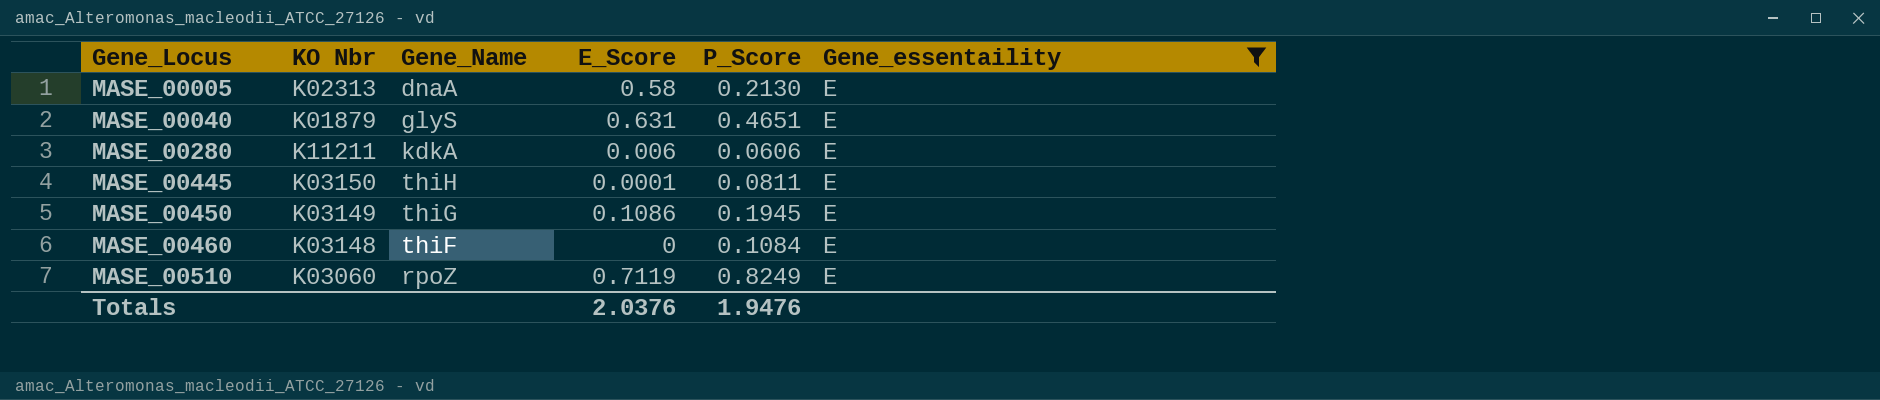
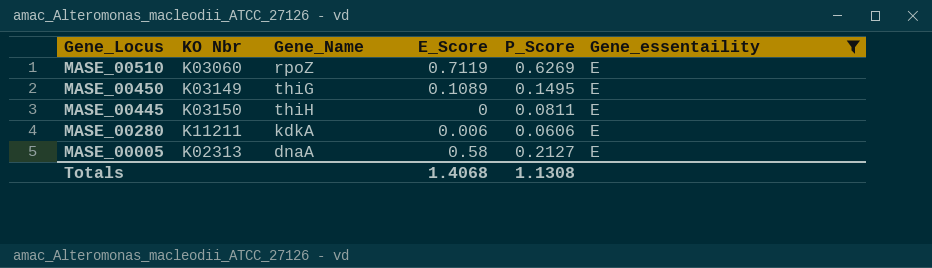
row order: Gene_Locus ascending -> Gene_Locus descending
row MASE_00040: K01879 | glyS | 0.631 | 0.4651 | E -> none
row MASE_00460: K03148 | thiF | 0 | 0.1084 | E -> none
MASE_00510 | P_Score: 0.8249 -> 0.6269
MASE_00450 | E_Score: 0.1086 -> 0.1089
MASE_00450 | P_Score: 0.1945 -> 0.1495
MASE_00445 | E_Score: 0.0001 -> 0
MASE_00005 | P_Score: 0.2130 -> 0.2127
Totals | E_Score: 2.0376 -> 1.4068
Totals | P_Score: 1.9476 -> 1.1308

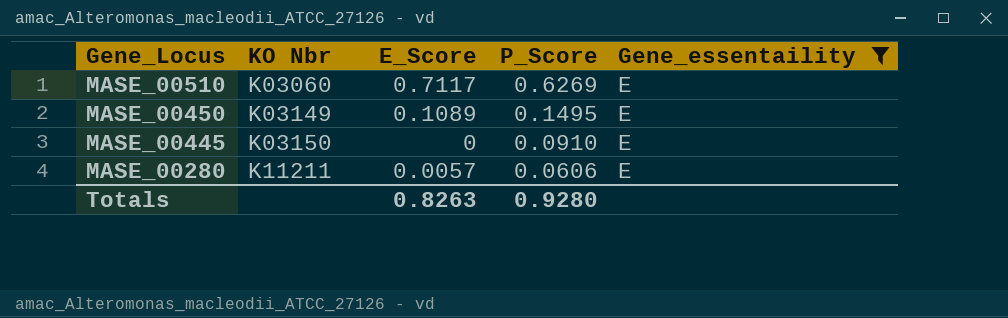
column Gene_Name | position: 3 -> none
row MASE_00005: K02313 | dnaA | 0.58 | 0.2127 | E -> none
MASE_00510 | E_Score: 0.7119 -> 0.7117
MASE_00445 | P_Score: 0.0811 -> 0.0910
MASE_00280 | E_Score: 0.006 -> 0.0057
Totals | E_Score: 1.4068 -> 0.8263
Totals | P_Score: 1.1308 -> 0.9280

